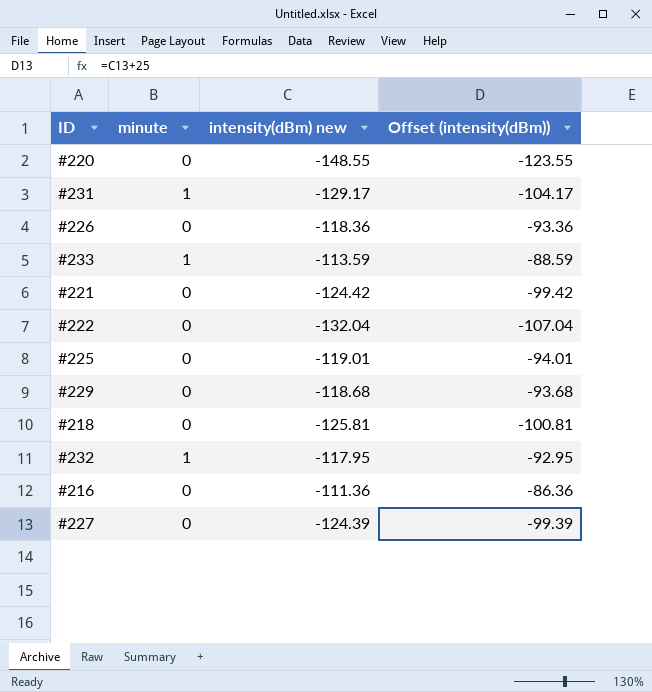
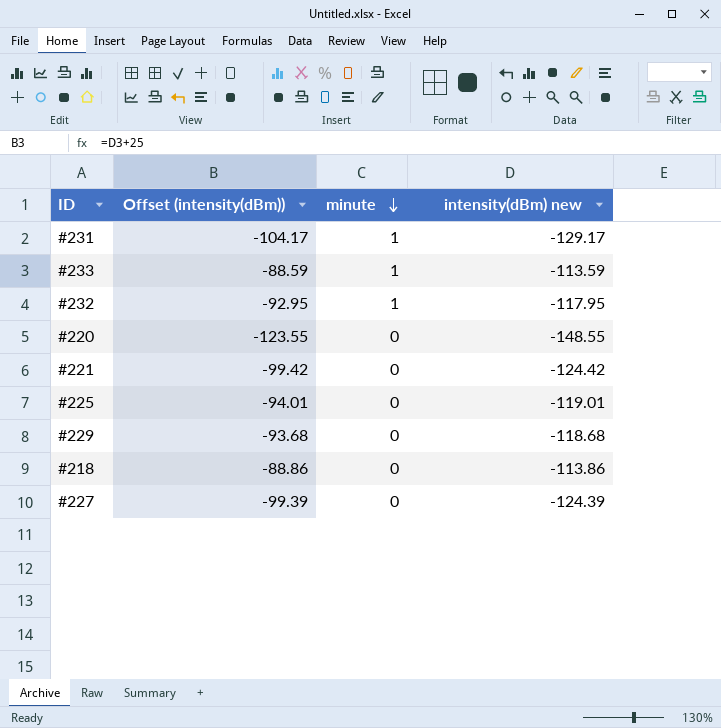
row order: none -> minute descending
column Offset (intensity(dBm)) | position: 4 -> 2
row #226: 0 | -118.36 | -93.36 -> none
row #222: 0 | -132.04 | -107.04 -> none
row #216: 0 | -111.36 | -86.36 -> none
#218 | Offset (intensity(dBm)): -100.81 -> -88.86
#218 | intensity(dBm) new: -125.81 -> -113.86

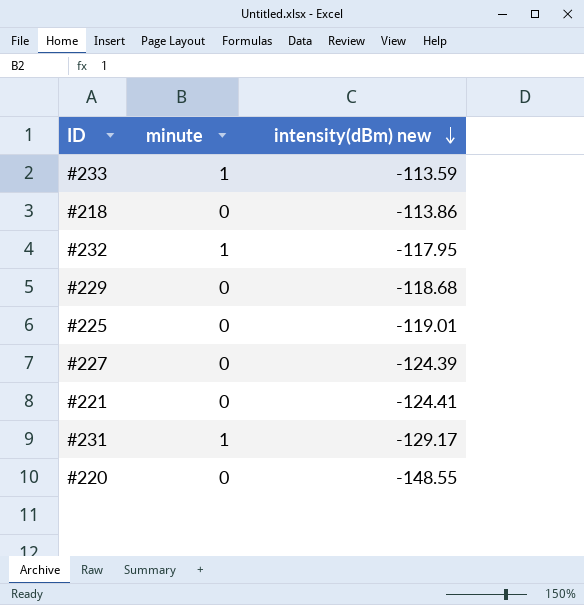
row order: minute descending -> intensity(dBm) new descending
column Offset (intensity(dBm)) | formula: [intensity(dBm) new] + 25 -> none
#221 | intensity(dBm) new: -124.42 -> -124.41

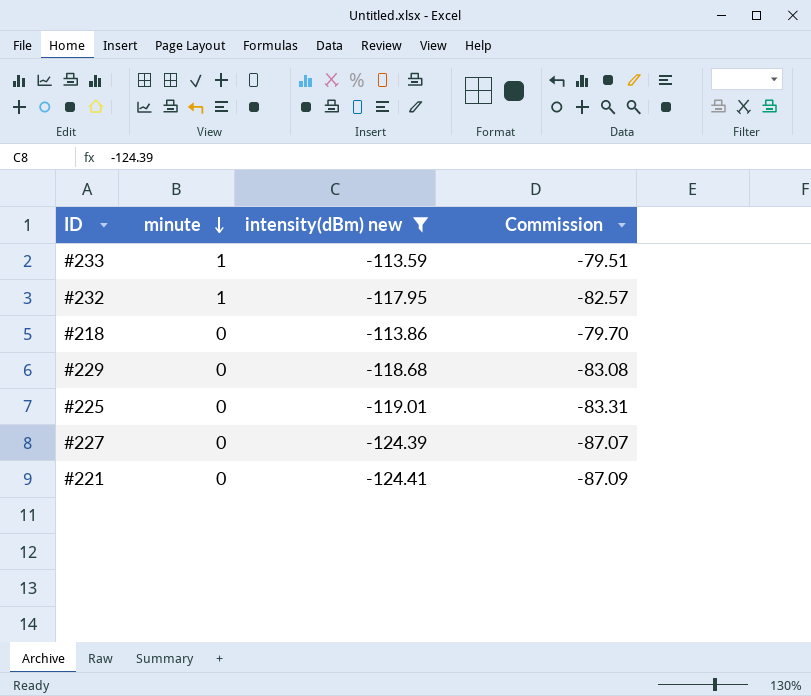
filter: none -> intensity(dBm) new >= -124.41
row order: intensity(dBm) new descending -> minute descending
column Commission | formula: none -> [intensity(dBm) new] * 0.7

